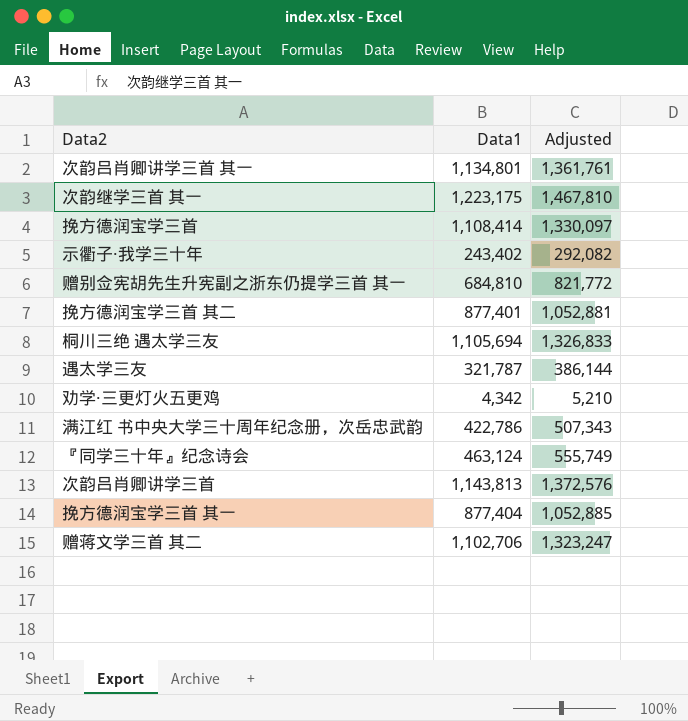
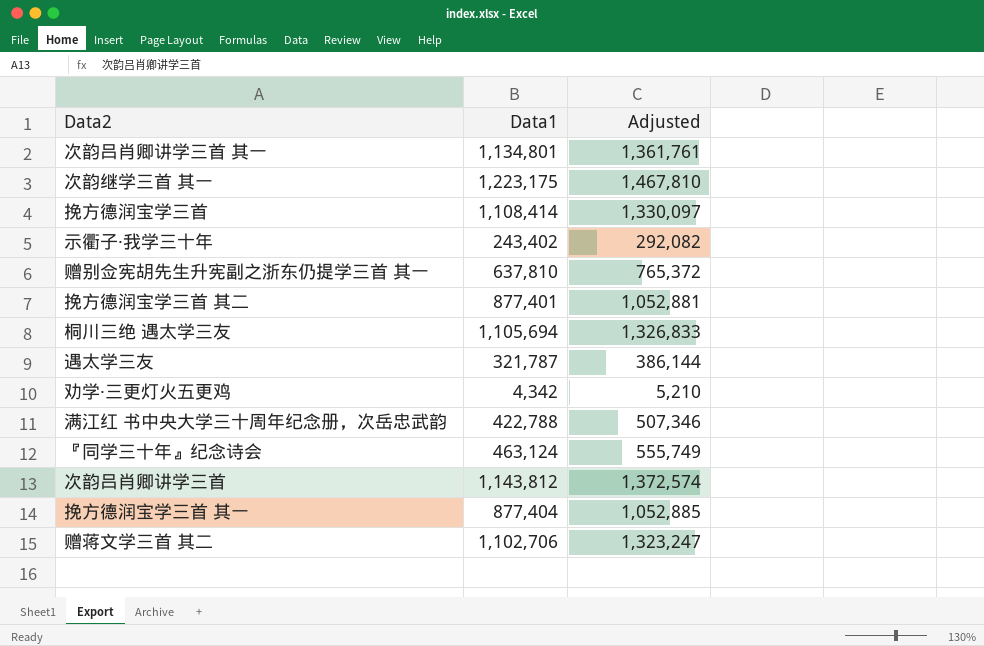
赠别佥宪胡先生升宪副之浙东仍提学三首 其一 | Data1: 684,810 -> 637,810
赠别佥宪胡先生升宪副之浙东仍提学三首 其一 | Adjusted: 821,772 -> 765,372
满江红 书中央大学三十周年纪念册，次岳忠武韵 | Data1: 422,786 -> 422,788
满江红 书中央大学三十周年纪念册，次岳忠武韵 | Adjusted: 507,343 -> 507,346
次韵吕肖卿讲学三首 | Data1: 1,143,813 -> 1,143,812
次韵吕肖卿讲学三首 | Adjusted: 1,372,576 -> 1,372,574

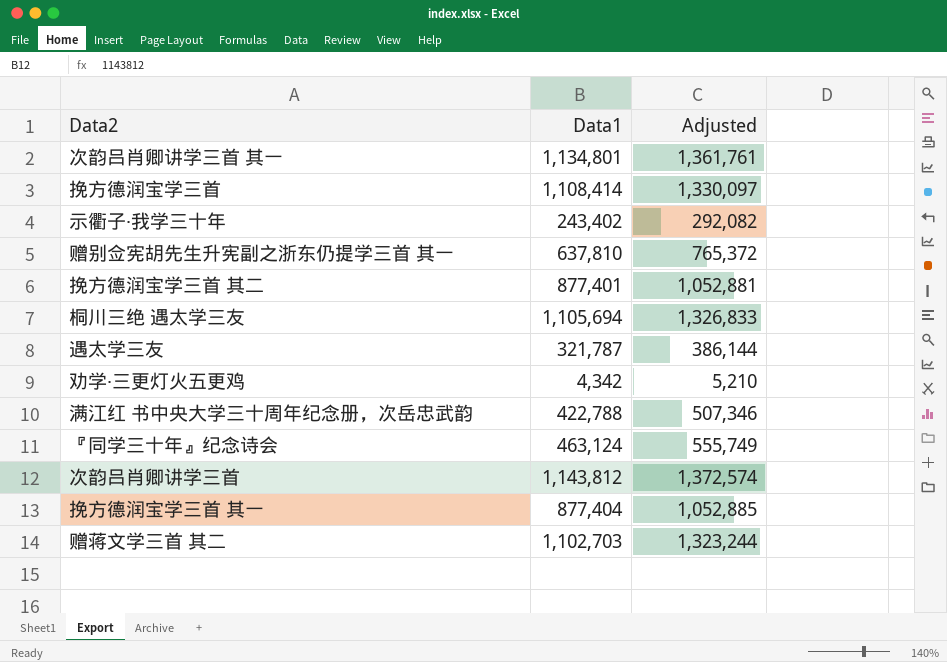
row 次韵继学三首 其一: 1,223,175 | 1,467,810 -> none
赠蒋文学三首 其二 | Data1: 1,102,706 -> 1,102,703
赠蒋文学三首 其二 | Adjusted: 1,323,247 -> 1,323,244

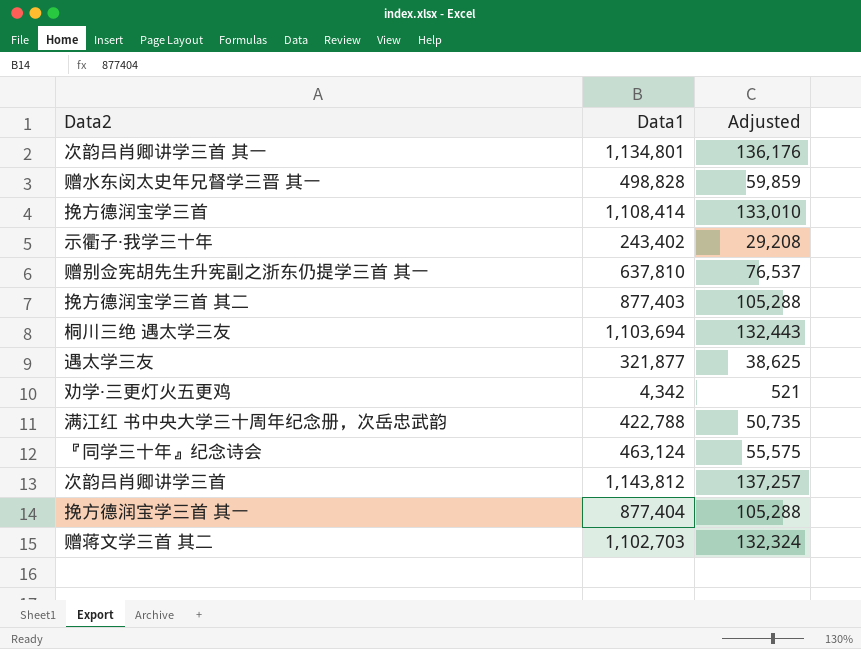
column Adjusted | formula: [Data1] * 1.2 -> [Data1] * 0.12
row 赠水东闵太史年兄督学三晋 其一: none -> 498,828 | 59,859
挽方德润宝学三首 其二 | Data1: 877,401 -> 877,403
桐川三绝 遇太学三友 | Data1: 1,105,694 -> 1,103,694
遇太学三友 | Data1: 321,787 -> 321,877

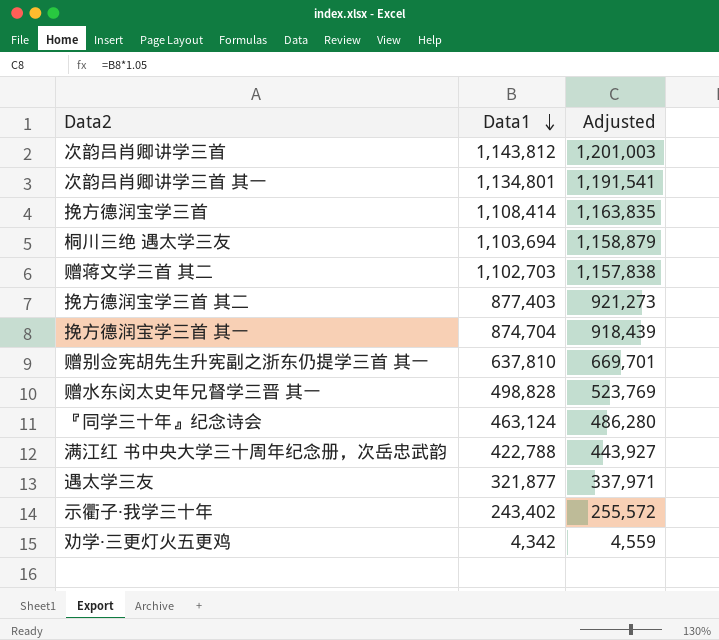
row order: none -> Data1 descending
column Adjusted | formula: [Data1] * 0.12 -> [Data1] * 1.05
挽方德润宝学三首 其一 | Data1: 877,404 -> 874,704

